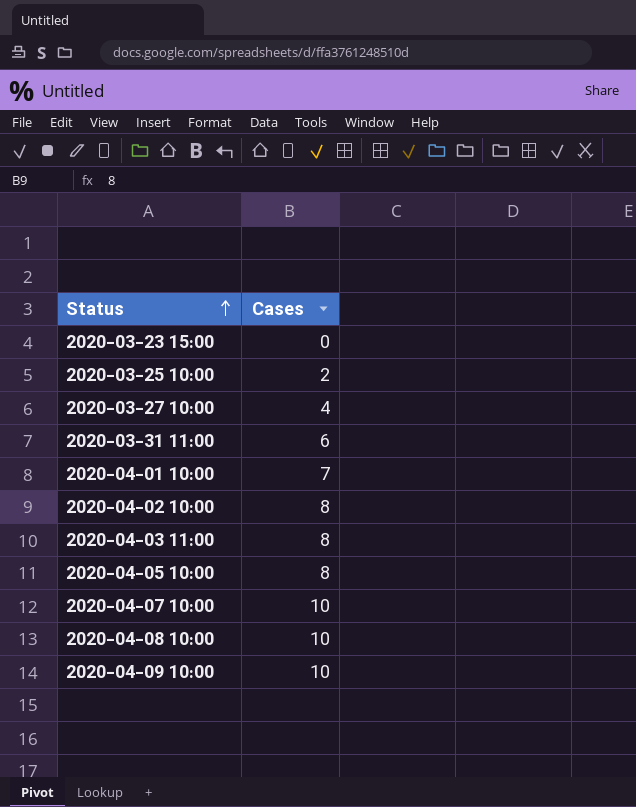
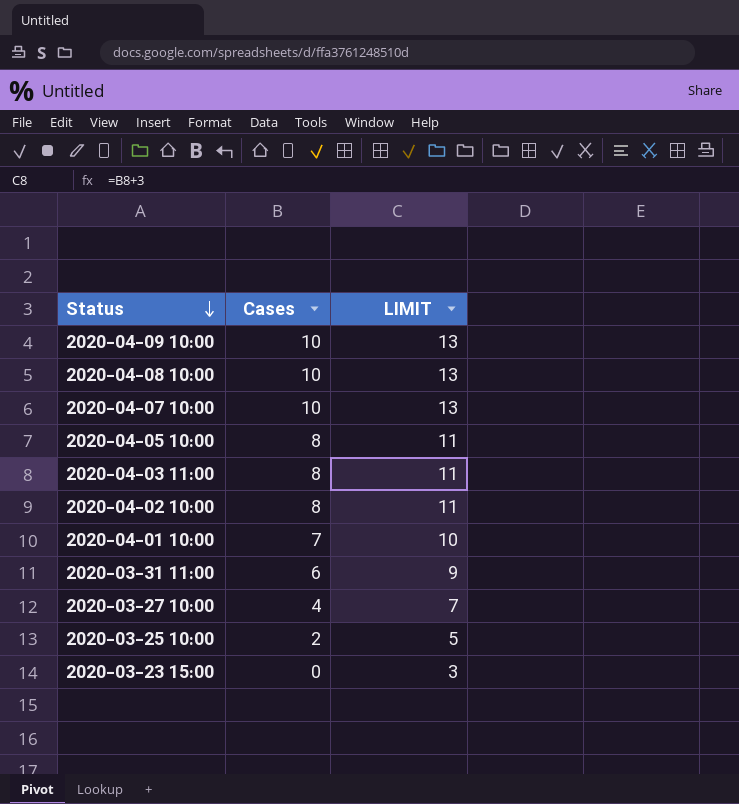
row order: Status ascending -> Status descending
column LIMIT | formula: none -> [Cases] + 3

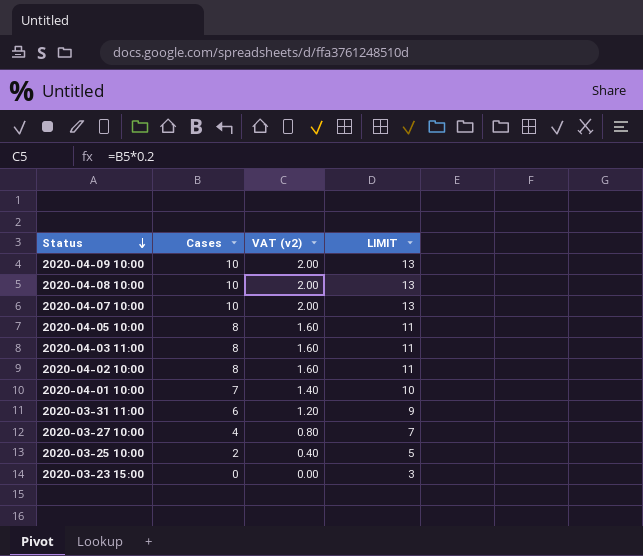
column VAT (v2) | formula: none -> [Cases] * 0.2

